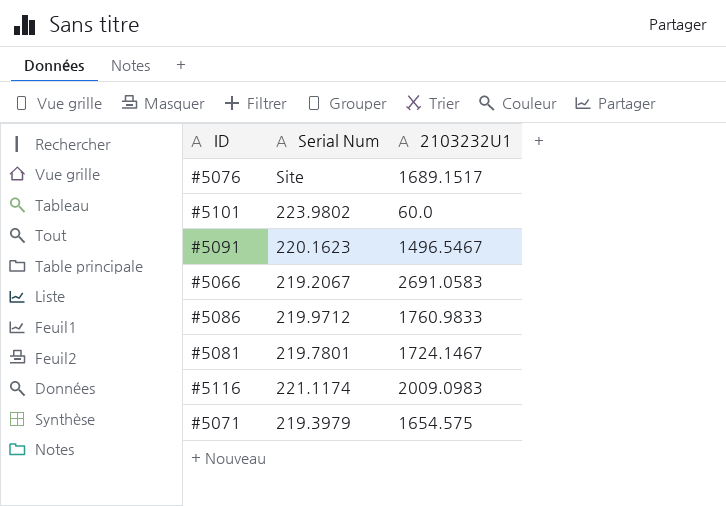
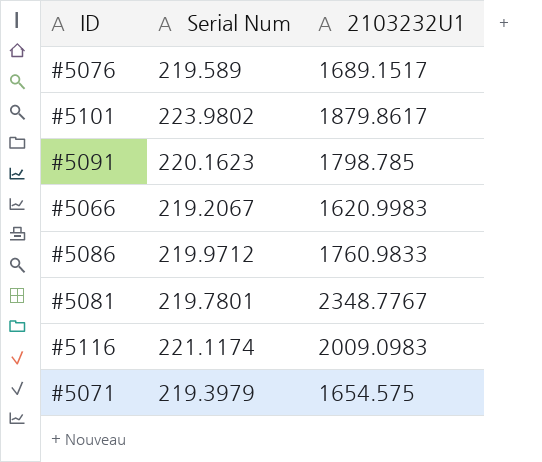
#5076 | Serial Num: Site -> 219.589
#5101 | 2103232U1: 60.0 -> 1879.8617
#5091 | 2103232U1: 1496.5467 -> 1798.785
#5066 | 2103232U1: 2691.0583 -> 1620.9983
#5081 | 2103232U1: 1724.1467 -> 2348.7767

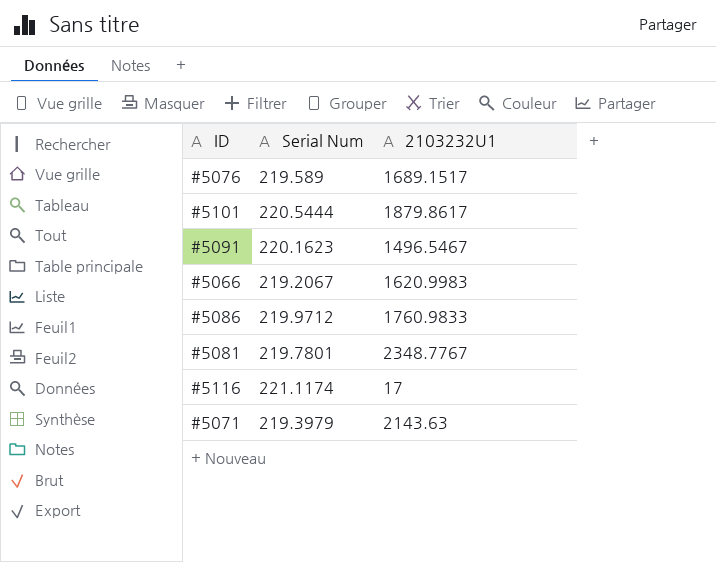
#5101 | Serial Num: 223.9802 -> 220.5444
#5091 | 2103232U1: 1798.785 -> 1496.5467
#5116 | 2103232U1: 2009.0983 -> 17
#5071 | 2103232U1: 1654.575 -> 2143.63

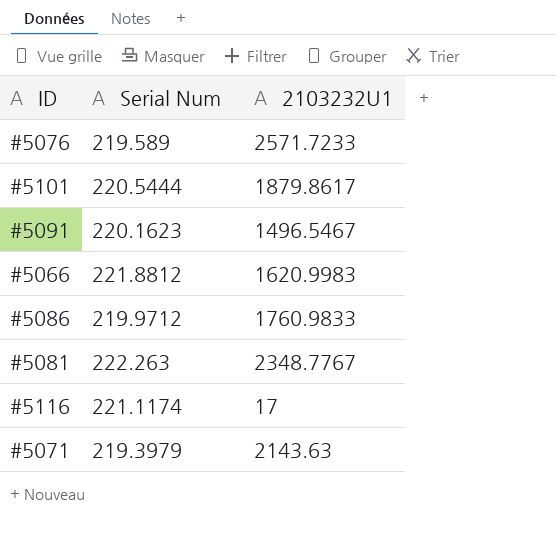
#5076 | 2103232U1: 1689.1517 -> 2571.7233
#5066 | Serial Num: 219.2067 -> 221.8812
#5081 | Serial Num: 219.7801 -> 222.263

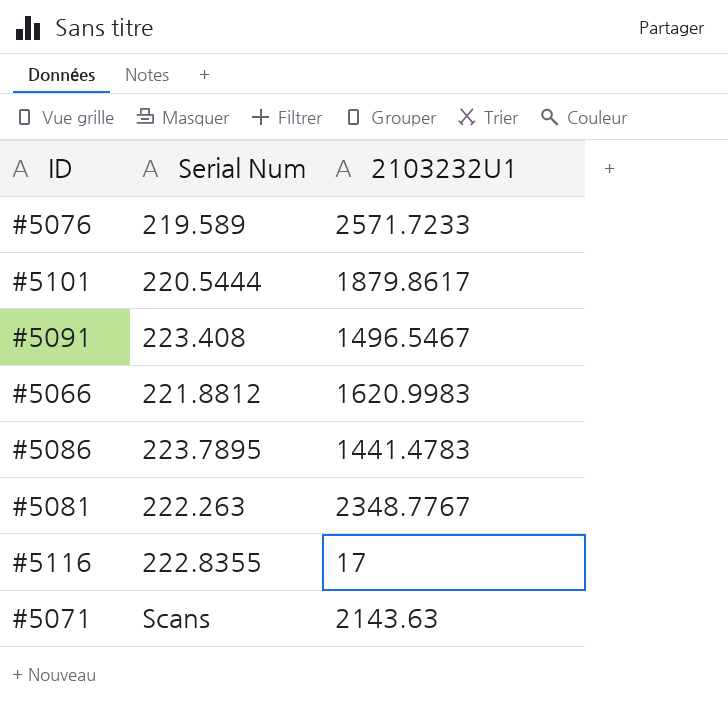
#5091 | Serial Num: 220.1623 -> 223.408
#5086 | Serial Num: 219.9712 -> 223.7895
#5086 | 2103232U1: 1760.9833 -> 1441.4783
#5116 | Serial Num: 221.1174 -> 222.8355
#5071 | Serial Num: 219.3979 -> Scans

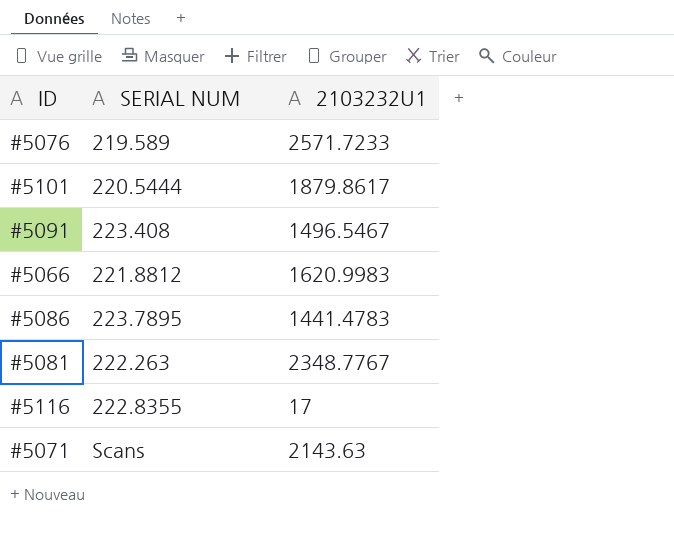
column name: Serial Num -> SERIAL NUM

